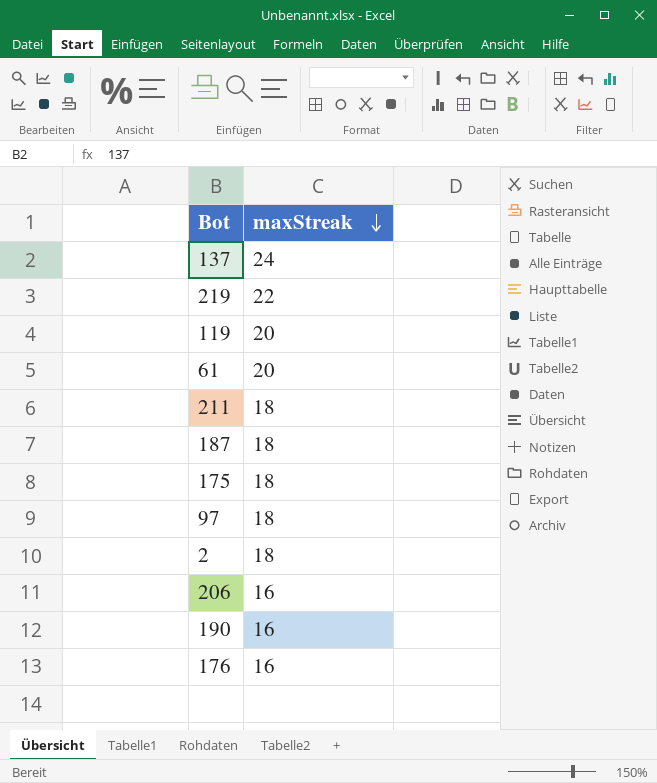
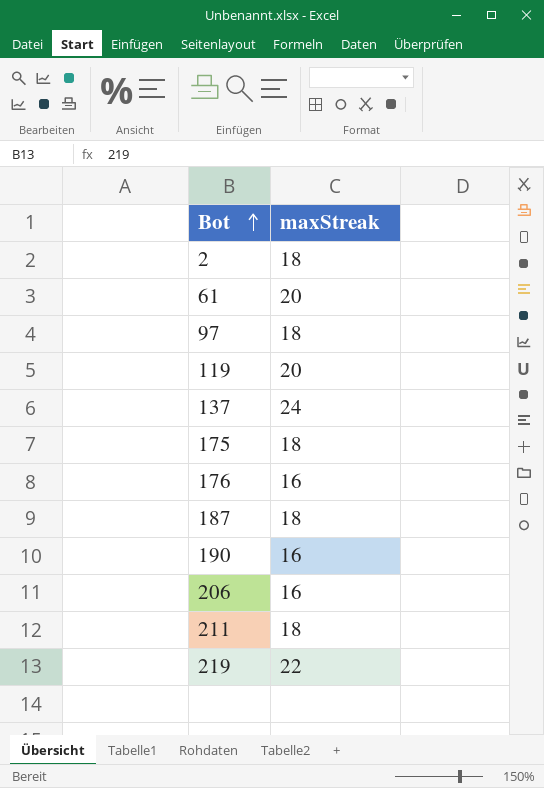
row order: maxStreak descending -> Bot ascending

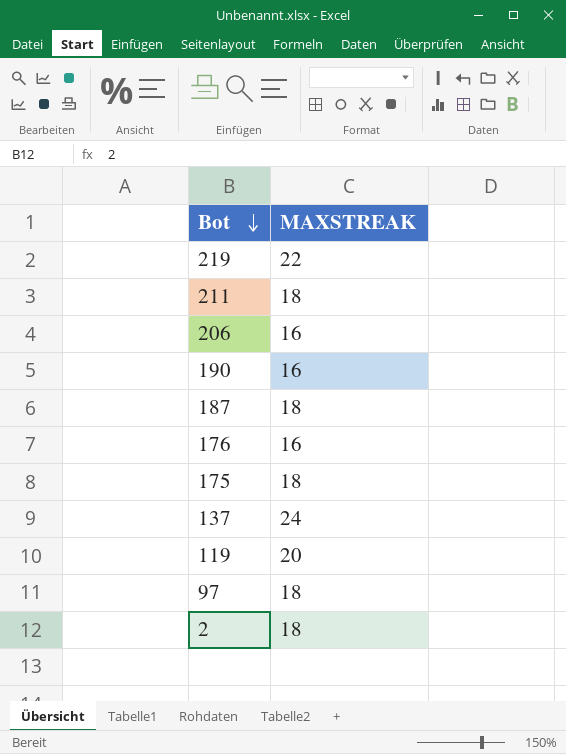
row order: Bot ascending -> Bot descending
column name: maxStreak -> MAXSTREAK
row 61: 20 -> none

